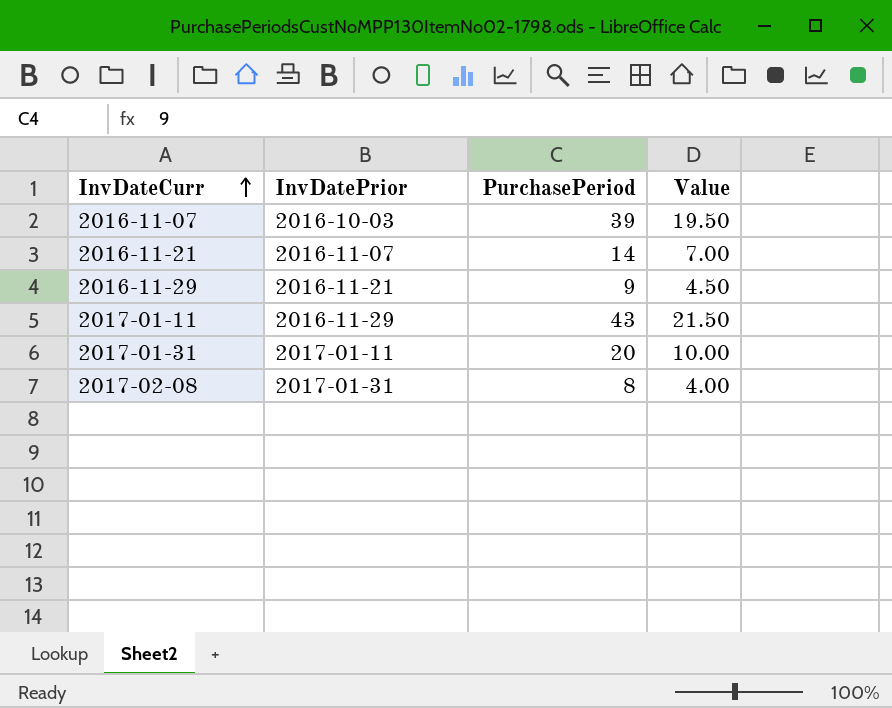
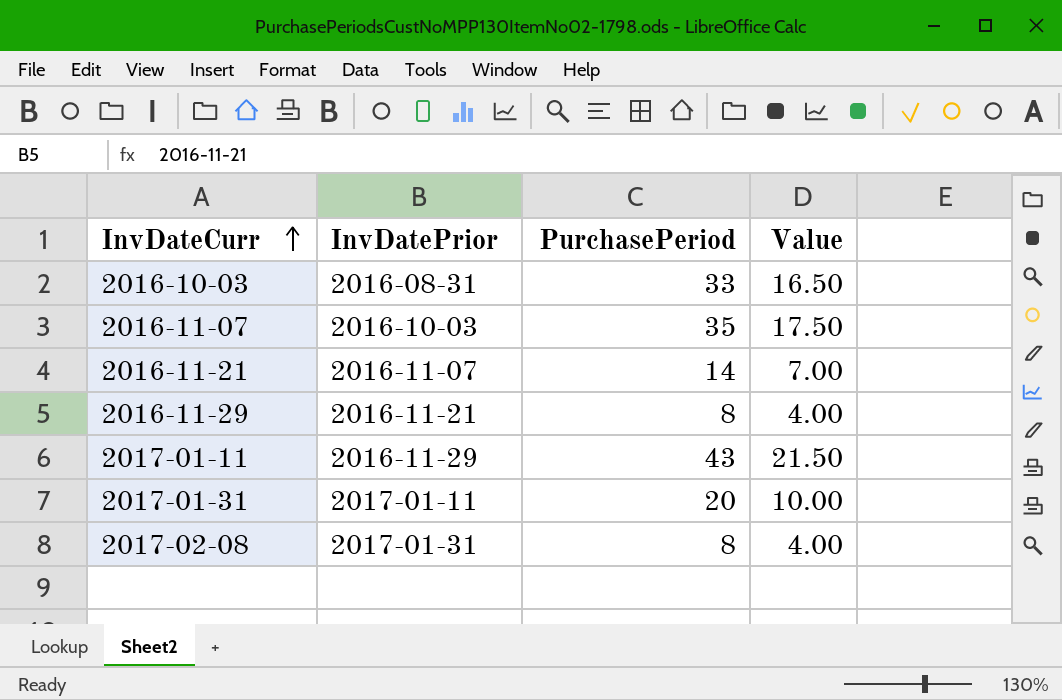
row 2016-10-03: none -> 2016-08-31 | 33 | 16.50
2016-11-07 | PurchasePeriod: 39 -> 35
2016-11-07 | Value: 19.50 -> 17.50
2016-11-29 | PurchasePeriod: 9 -> 8
2016-11-29 | Value: 4.50 -> 4.00

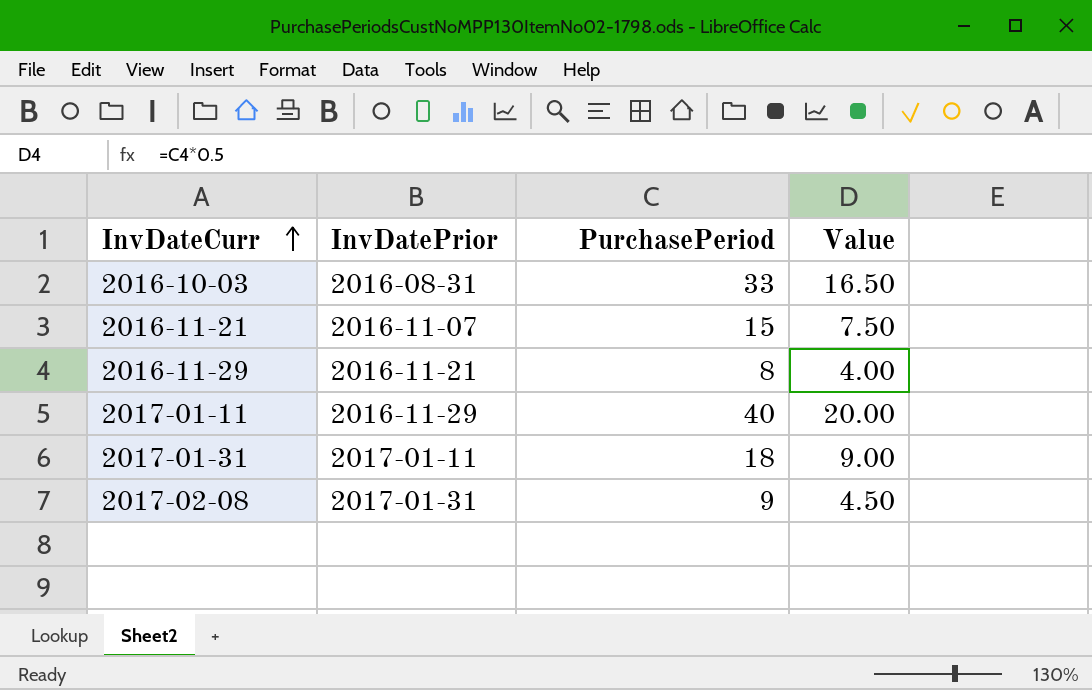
row 2016-11-07: 2016-10-03 | 35 | 17.50 -> none
2016-11-21 | PurchasePeriod: 14 -> 15
2016-11-21 | Value: 7.00 -> 7.50
2017-01-11 | PurchasePeriod: 43 -> 40
2017-01-11 | Value: 21.50 -> 20.00
2017-01-31 | PurchasePeriod: 20 -> 18
2017-01-31 | Value: 10.00 -> 9.00
2017-02-08 | PurchasePeriod: 8 -> 9
2017-02-08 | Value: 4.00 -> 4.50

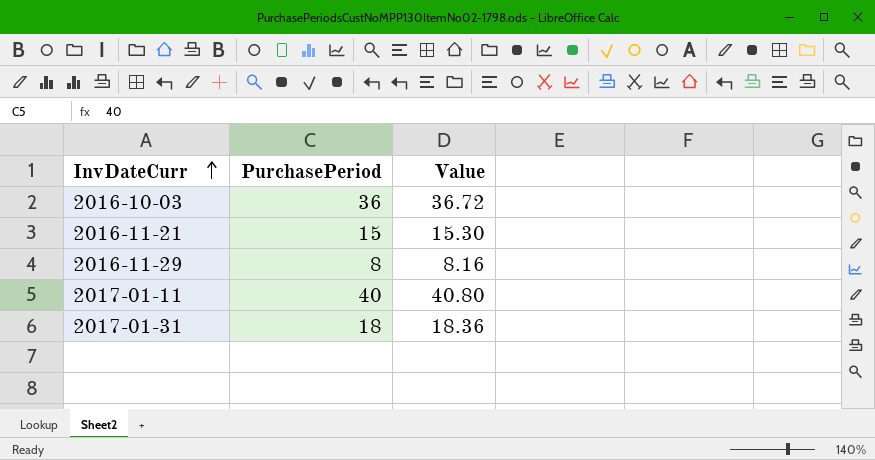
column InvDatePrior | position: 2 -> none
column Value | formula: [PurchasePeriod] * 0.5 -> [PurchasePeriod] * 1.02
row 2017-02-08: 2017-01-31 | 9 | 4.50 -> none
2016-10-03 | PurchasePeriod: 33 -> 36

